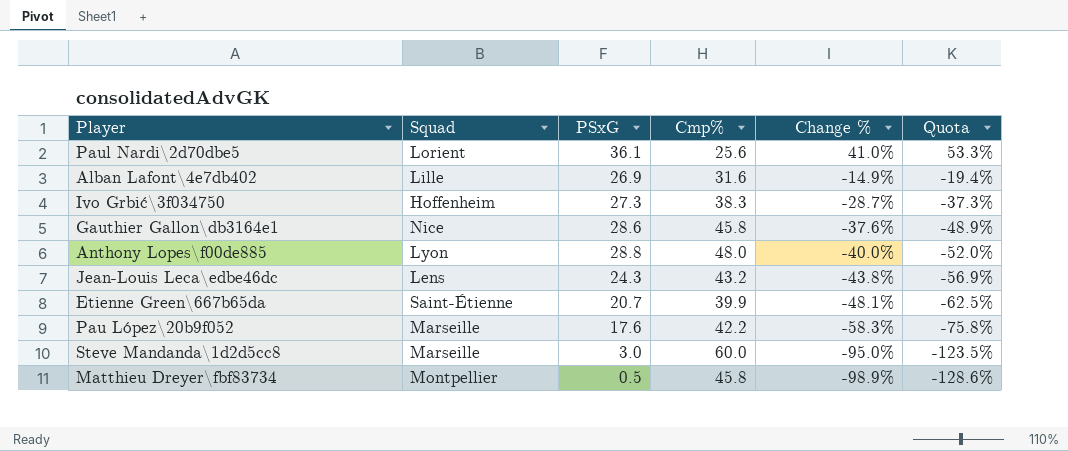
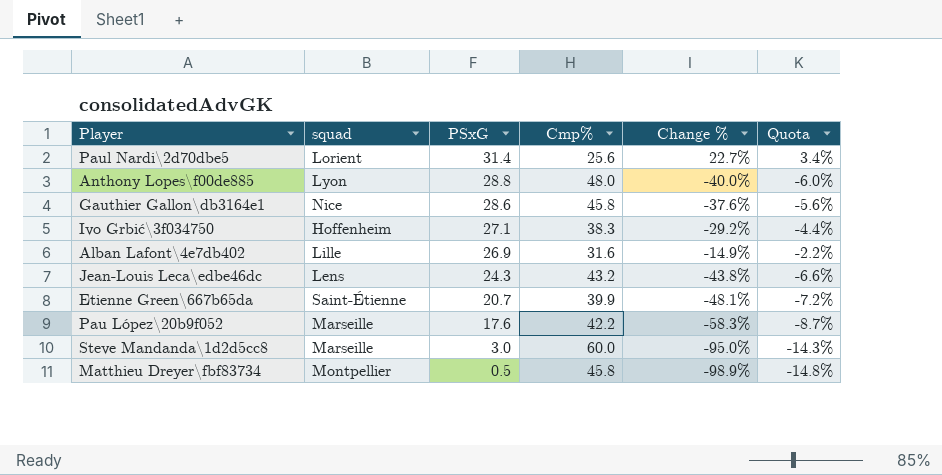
row order: Change % descending -> PSxG descending
column name: Squad -> squad
column Quota | formula: [Change %] * 1.3 -> [Change %] * 0.15
Paul Nardi\2d70dbe5 | PSxG: 36.1 -> 31.4
Paul Nardi\2d70dbe5 | Change %: 41.0% -> 22.7%
Ivo Grbić\3f034750 | PSxG: 27.3 -> 27.1
Ivo Grbić\3f034750 | Change %: -28.7% -> -29.2%

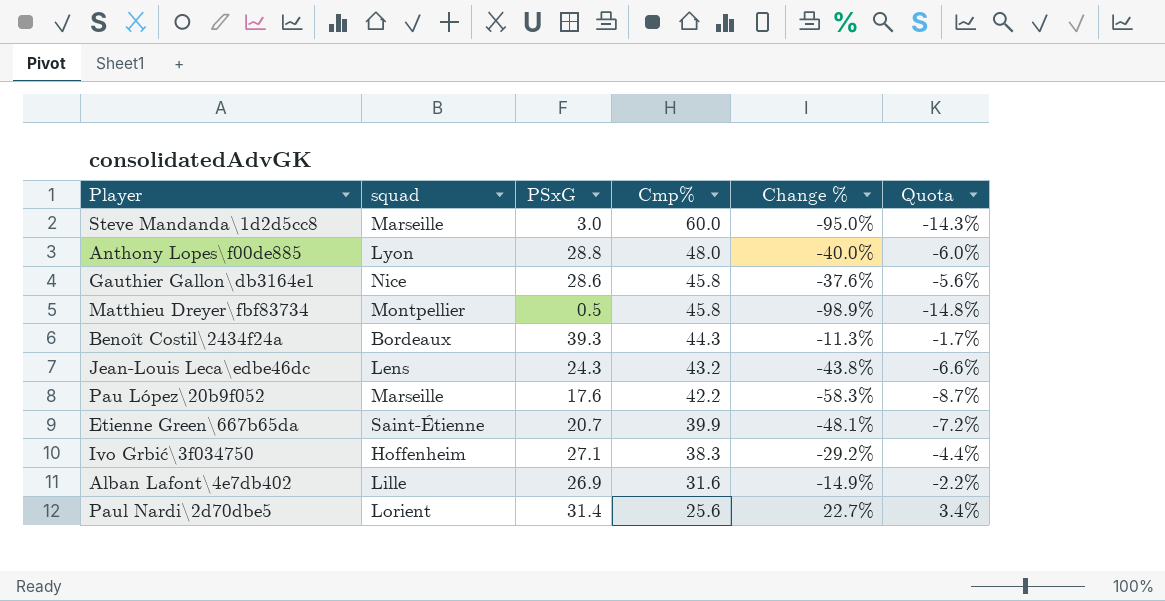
row order: PSxG descending -> Cmp% descending
row Benoît Costil\2434f24a: none -> Bordeaux | 39.3 | 44.3 | -11.3% | -1.7%

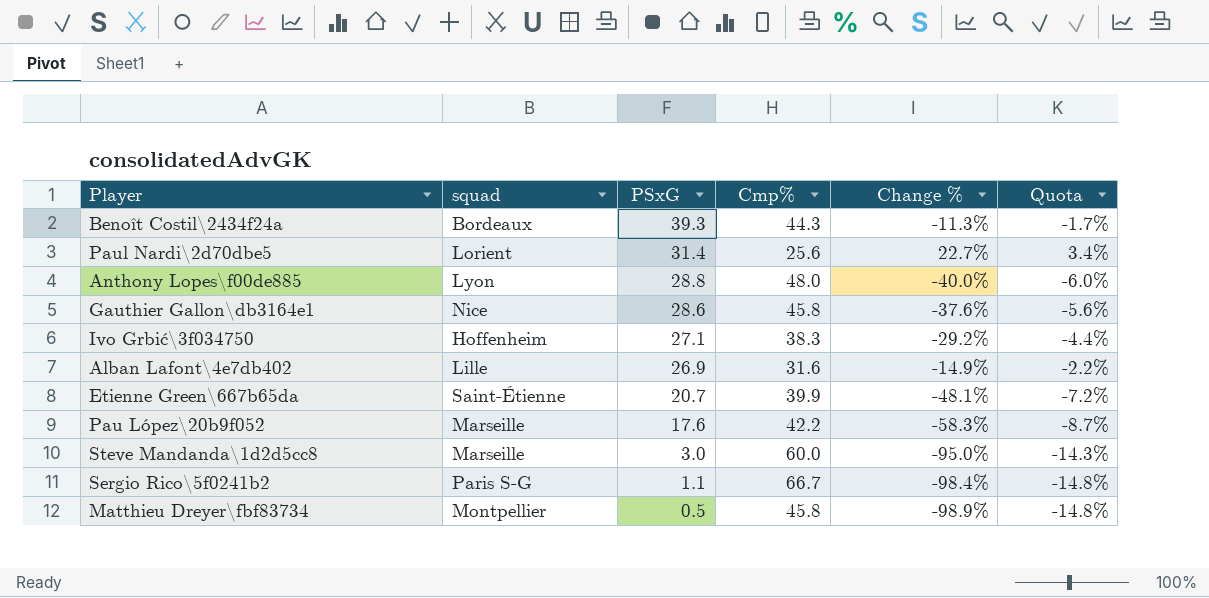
row order: Cmp% descending -> PSxG descending
row Jean-Louis Leca\edbe46dc: Lens | 24.3 | 43.2 | -43.8% | -6.6% -> none
row Sergio Rico\5f0241b2: none -> Paris S-G | 1.1 | 66.7 | -98.4% | -14.8%

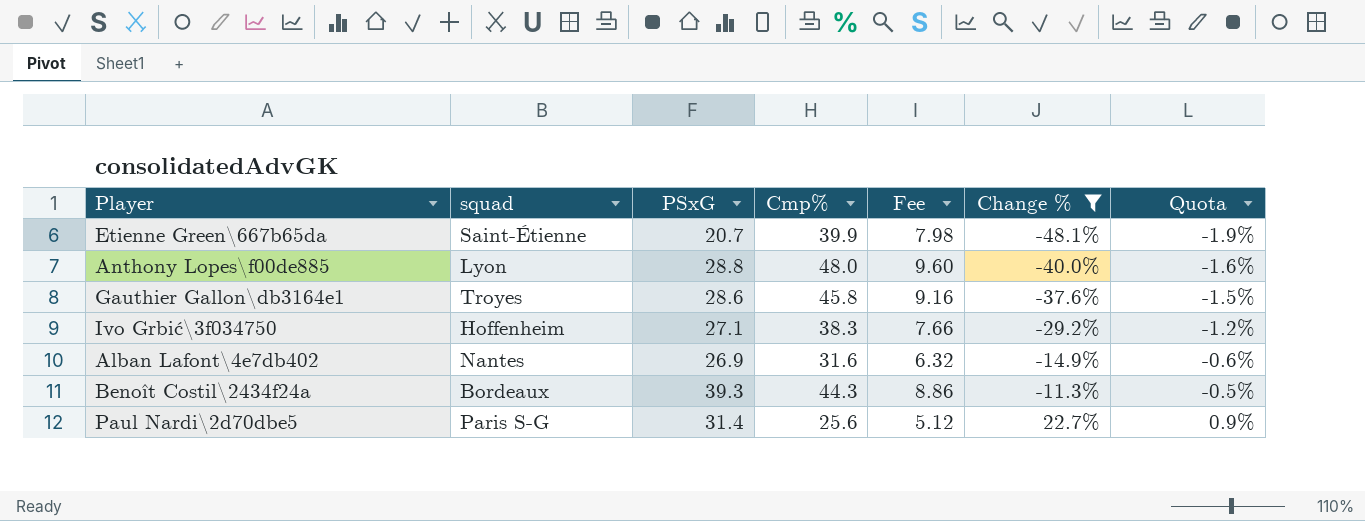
filter: none -> Change % >= -48.1%
row order: PSxG descending -> Change % ascending
column Fee | formula: none -> [Cmp%] * 0.2
column Quota | formula: [Change %] * 0.15 -> [Change %] * 0.04
Gauthier Gallon\db3164e1 | squad: Nice -> Troyes
Alban Lafont\4e7db402 | squad: Lille -> Nantes
Paul Nardi\2d70dbe5 | squad: Lorient -> Paris S-G

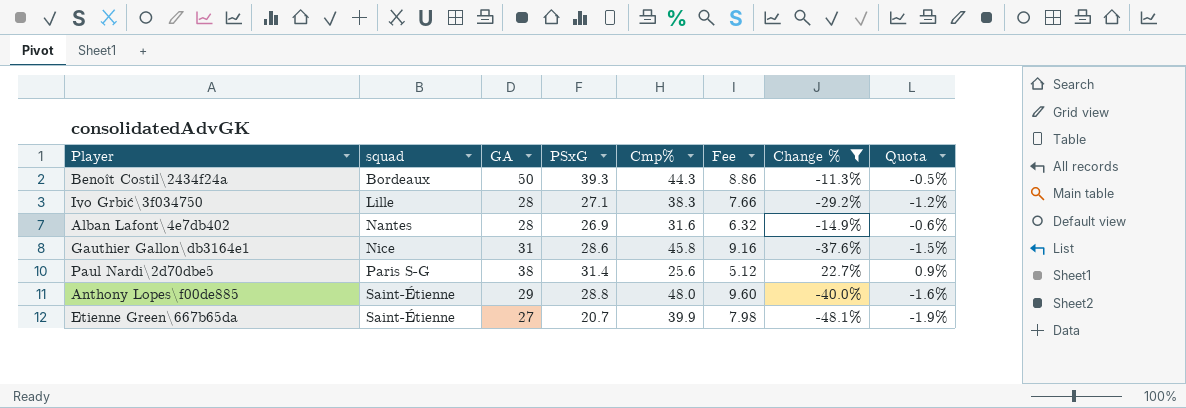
row order: Change % ascending -> squad ascending
column GA | position: none -> 3
Ivo Grbić\3f034750 | squad: Hoffenheim -> Lille
Gauthier Gallon\db3164e1 | squad: Troyes -> Nice
Anthony Lopes\f00de885 | squad: Lyon -> Saint-Étienne

